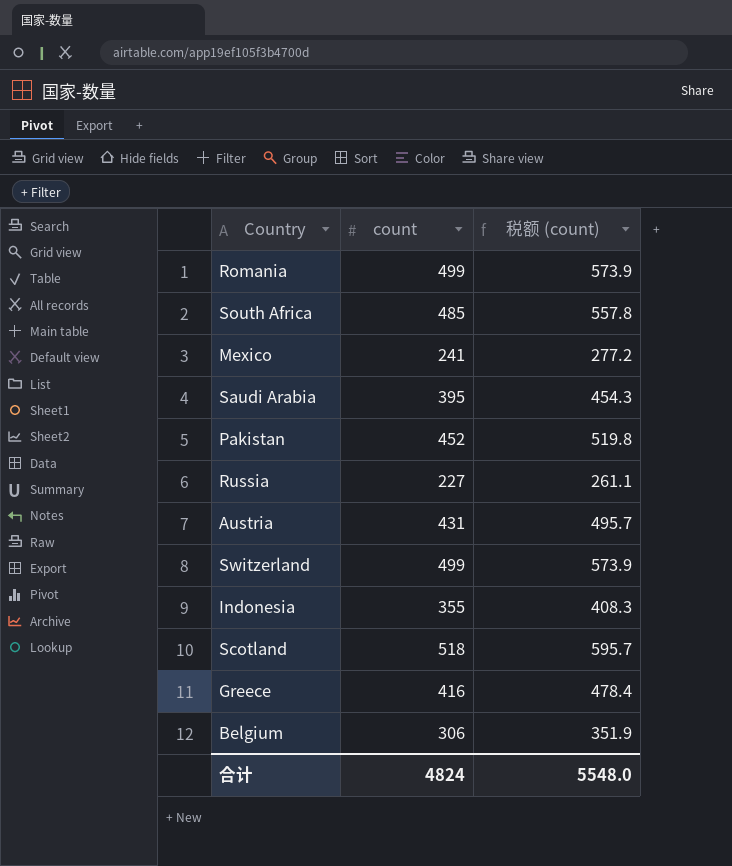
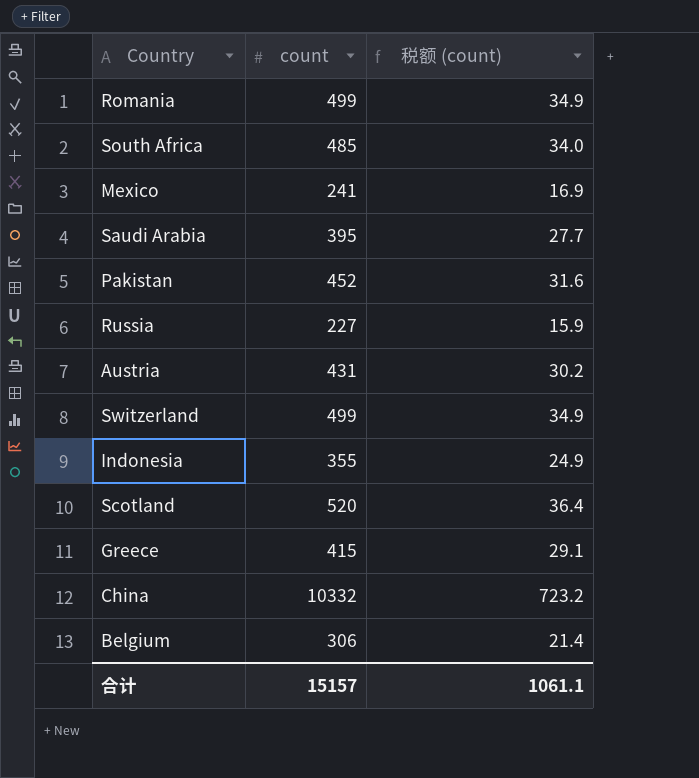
column 税额 (count) | formula: [count] * 1.15 -> [count] * 0.07
Scotland | count: 518 -> 520
Greece | count: 416 -> 415
row China: none -> 10332 | 723.2
合计 | count: 4824 -> 15157
合计 | 税额 (count): 5548.0 -> 1061.1

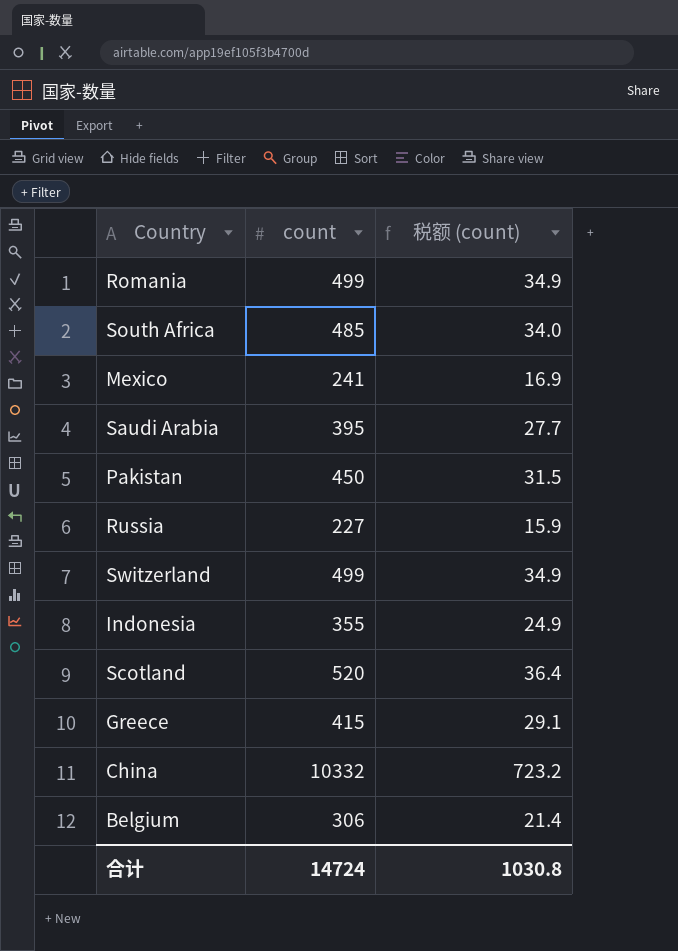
row Austria: 431 | 30.2 -> none
Pakistan | count: 452 -> 450
Pakistan | 税额 (count): 31.6 -> 31.5
合计 | count: 15157 -> 14724
合计 | 税额 (count): 1061.1 -> 1030.8

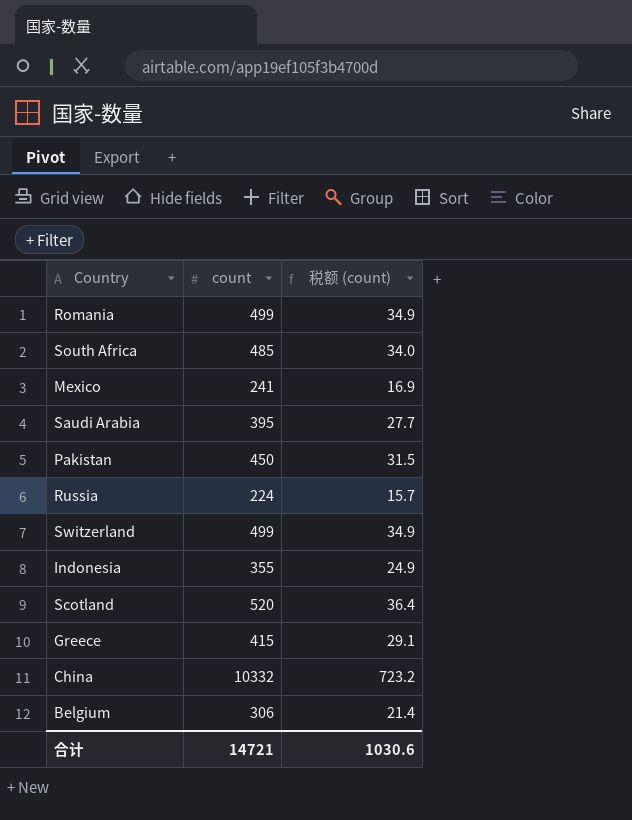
Russia | count: 227 -> 224
Russia | 税额 (count): 15.9 -> 15.7
合计 | count: 14724 -> 14721
合计 | 税额 (count): 1030.8 -> 1030.6

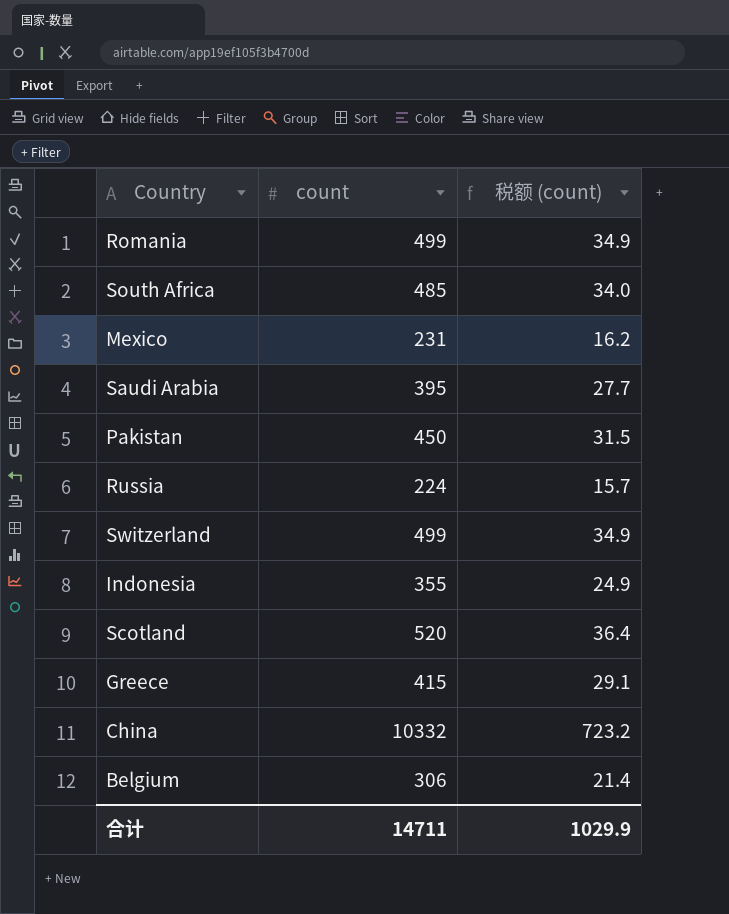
Mexico | count: 241 -> 231
Mexico | 税额 (count): 16.9 -> 16.2
合计 | count: 14721 -> 14711
合计 | 税额 (count): 1030.6 -> 1029.9

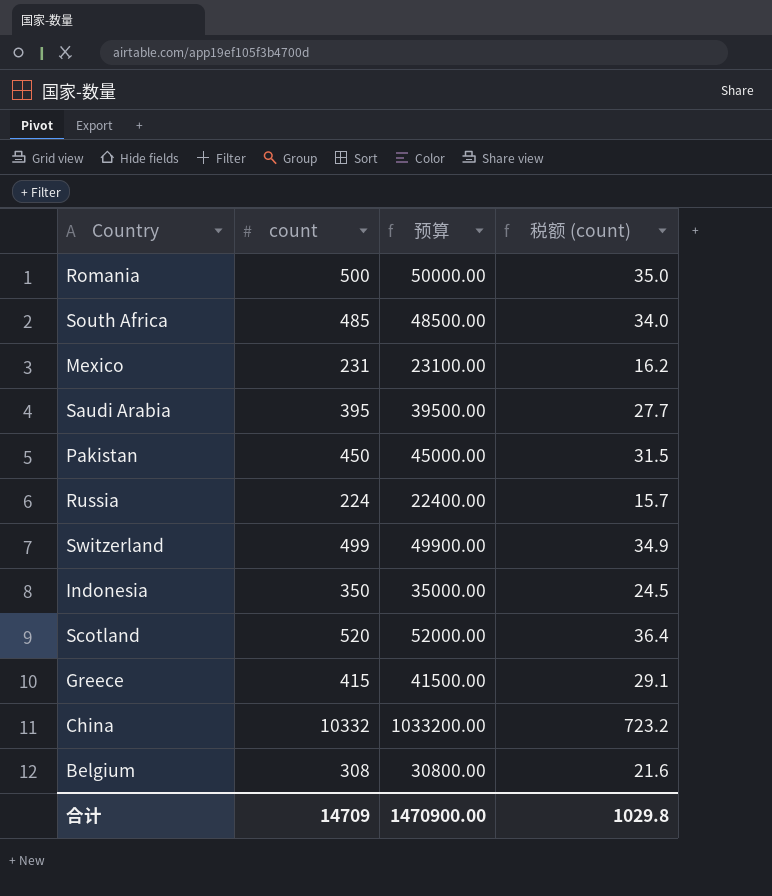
column 预算 | formula: none -> [count] * 100
Romania | count: 499 -> 500
Romania | 税额 (count): 34.9 -> 35.0
Indonesia | count: 355 -> 350
Indonesia | 税额 (count): 24.9 -> 24.5
Belgium | count: 306 -> 308
Belgium | 税额 (count): 21.4 -> 21.6
合计 | count: 14711 -> 14709
合计 | 税额 (count): 1029.9 -> 1029.8

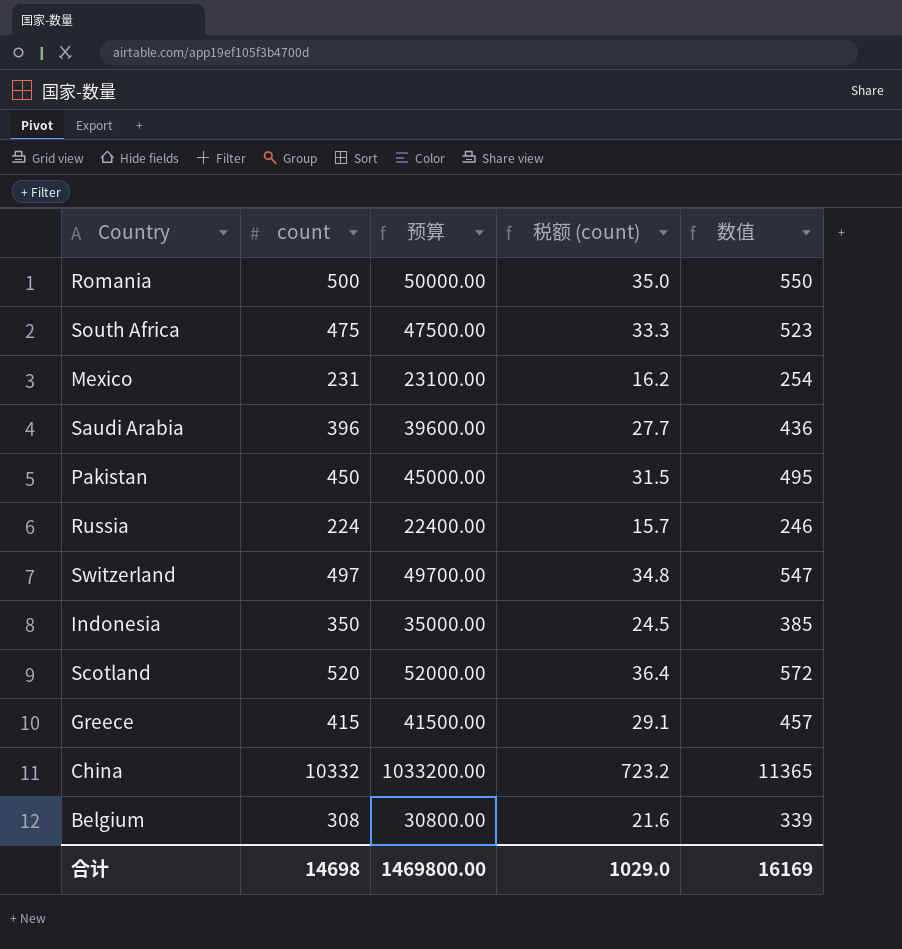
column 数值 | formula: none -> [count] * 1.1
South Africa | count: 485 -> 475
South Africa | 预算: 48500.00 -> 47500.00
South Africa | 税额 (count): 34.0 -> 33.3
Saudi Arabia | count: 395 -> 396
Saudi Arabia | 预算: 39500.00 -> 39600.00
Switzerland | count: 499 -> 497
Switzerland | 预算: 49900.00 -> 49700.00
Switzerland | 税额 (count): 34.9 -> 34.8
合计 | count: 14709 -> 14698
合计 | 预算: 1470900.00 -> 1469800.00
合计 | 税额 (count): 1029.8 -> 1029.0

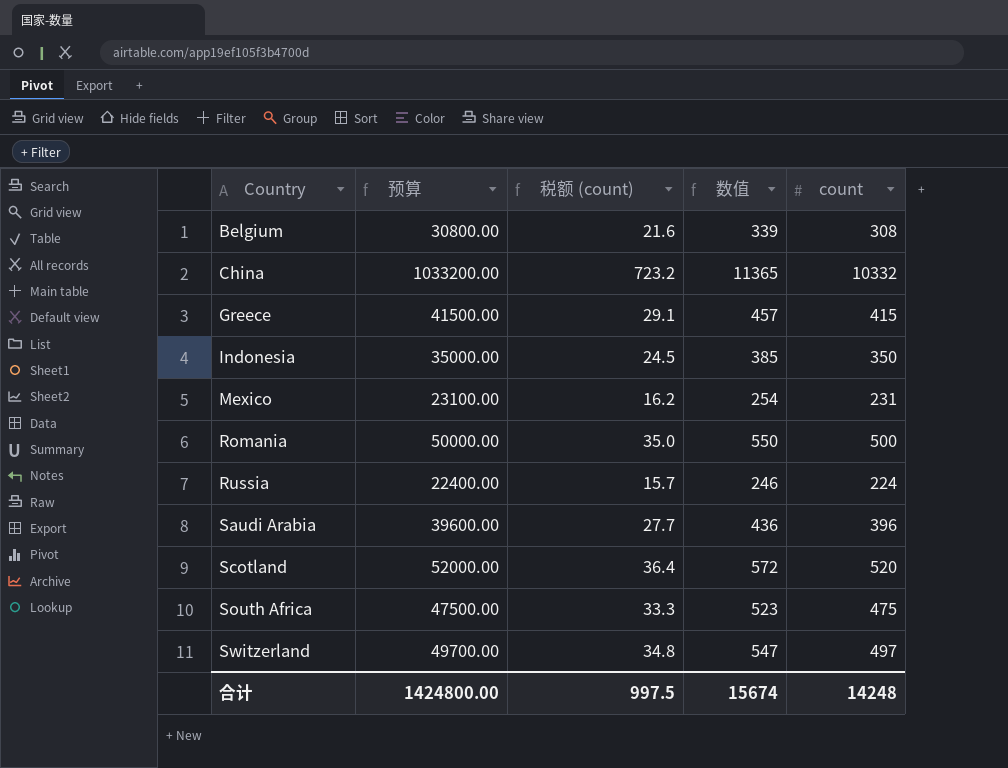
row order: none -> Country ascending
column count | position: 2 -> 5
row Pakistan: 450 | 45000.00 | 31.5 | 495 -> none
合计 | 预算: 1469800.00 -> 1424800.00
合计 | 税额 (count): 1029.0 -> 997.5
合计 | 数值: 16169 -> 15674
合计 | count: 14698 -> 14248

